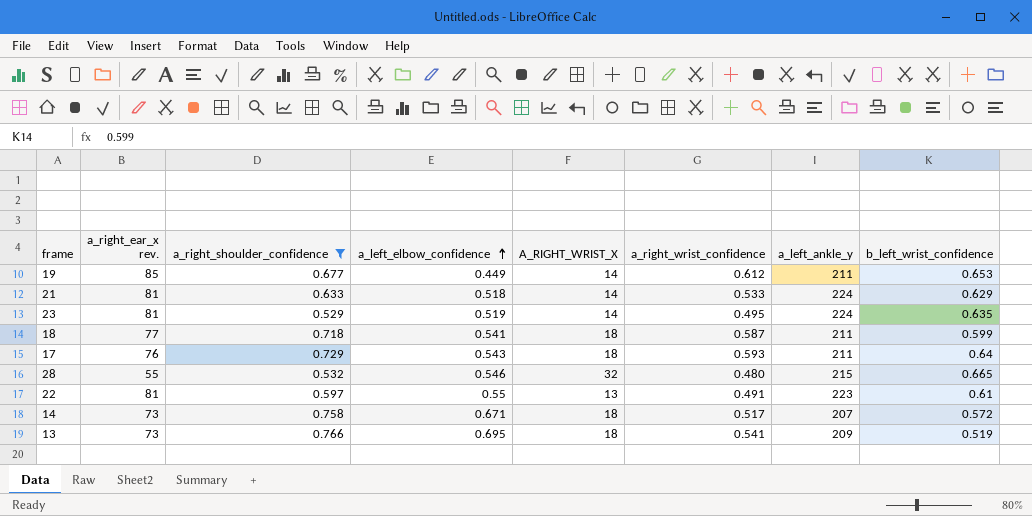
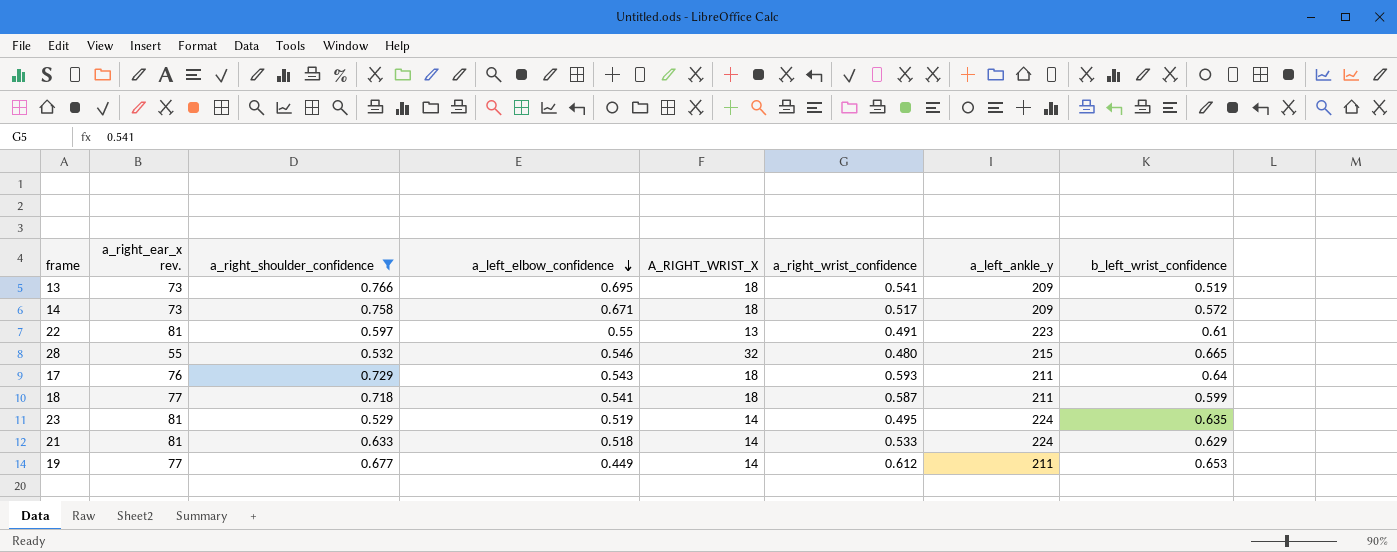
row order: a_left_elbow_confidence ascending -> a_left_elbow_confidence descending
14 | a_left_ankle_y: 207 -> 209
19 | a_right_ear_x rev.: 85 -> 77

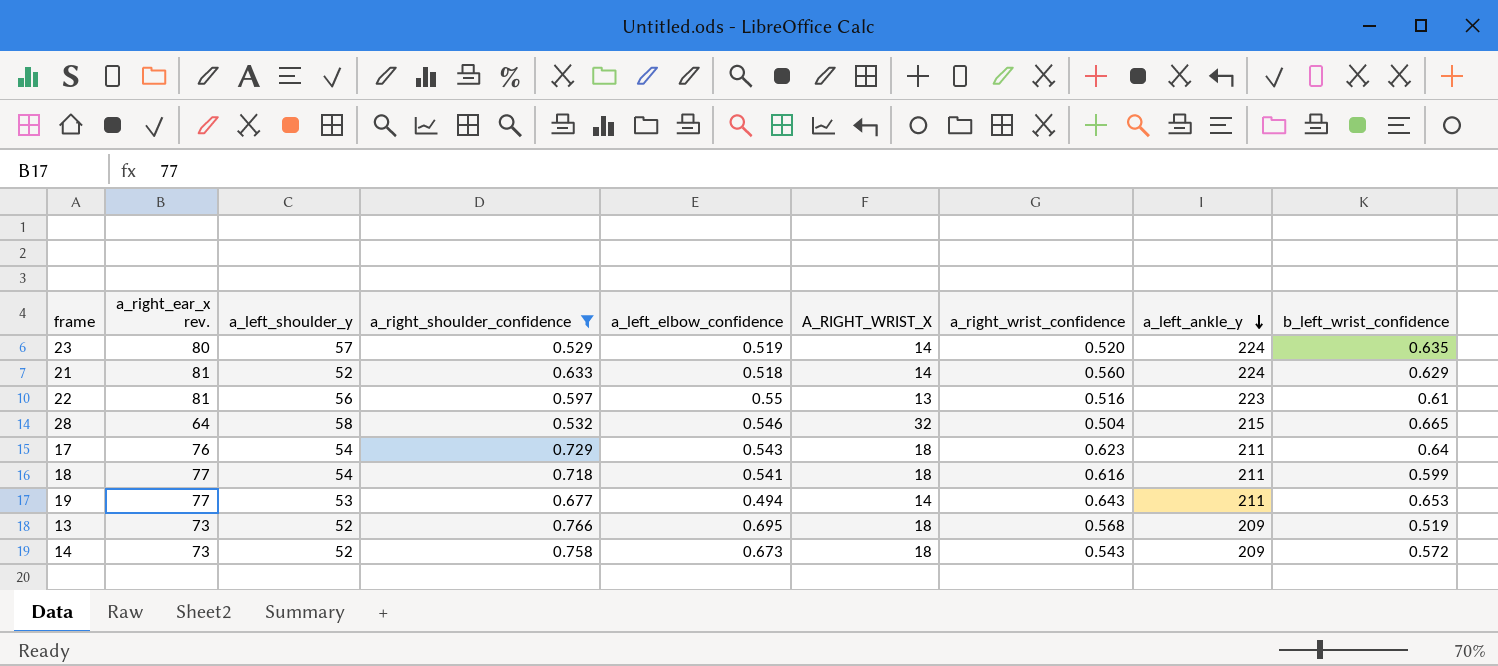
row order: a_left_elbow_confidence descending -> a_left_ankle_y descending
column a_left_shoulder_y | position: none -> 3
23 | a_right_ear_x rev.: 81 -> 80
23 | a_right_wrist_confidence: 0.495 -> 0.520
21 | a_right_wrist_confidence: 0.533 -> 0.560
22 | a_right_wrist_confidence: 0.491 -> 0.516
28 | a_right_ear_x rev.: 55 -> 64
28 | a_right_wrist_confidence: 0.480 -> 0.504
17 | a_right_wrist_confidence: 0.593 -> 0.623
18 | a_right_wrist_confidence: 0.587 -> 0.616
19 | a_left_elbow_confidence: 0.449 -> 0.494
19 | a_right_wrist_confidence: 0.612 -> 0.643
13 | a_right_wrist_confidence: 0.541 -> 0.568
14 | a_left_elbow_confidence: 0.671 -> 0.673
14 | a_right_wrist_confidence: 0.517 -> 0.543

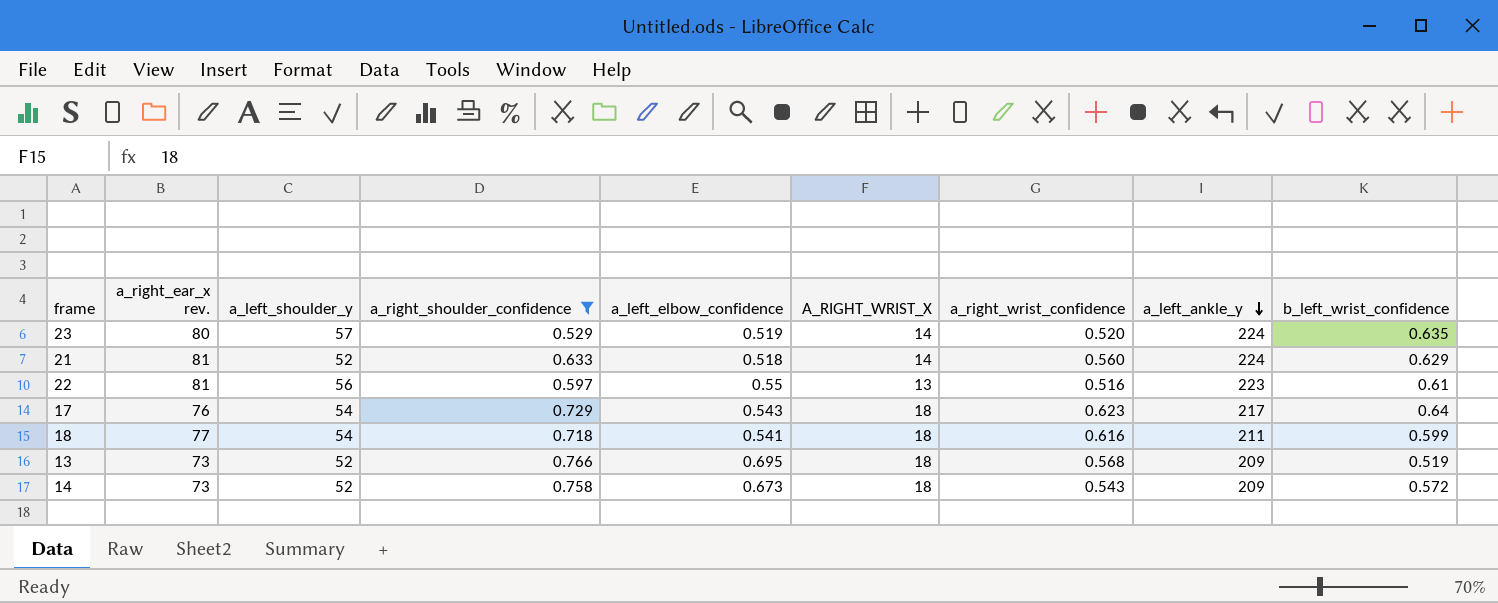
row 28: 64 | 58 | 0.532 | 0.546 | 32 | 0.504 | 215 | 0.665 -> none
row 19: 77 | 53 | 0.677 | 0.494 | 14 | 0.643 | 211 | 0.653 -> none
17 | a_left_ankle_y: 211 -> 217

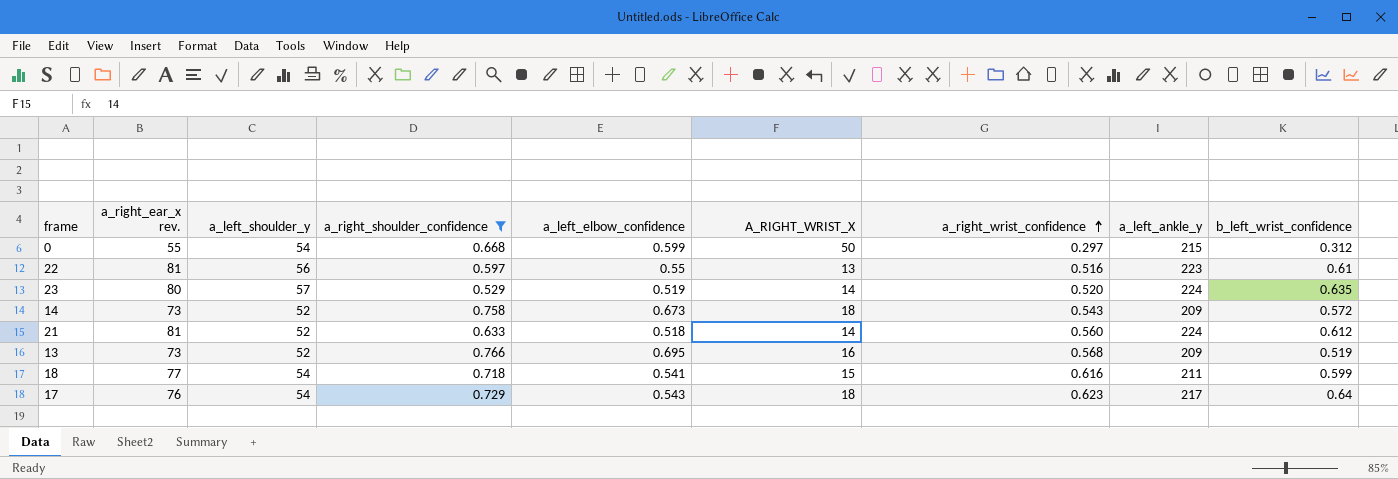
row order: a_left_ankle_y descending -> a_right_wrist_confidence ascending
row 0: none -> 55 | 54 | 0.668 | 0.599 | 50 | 0.297 | 215 | 0.312
21 | b_left_wrist_confidence: 0.629 -> 0.612
13 | A_RIGHT_WRIST_X: 18 -> 16
18 | A_RIGHT_WRIST_X: 18 -> 15

